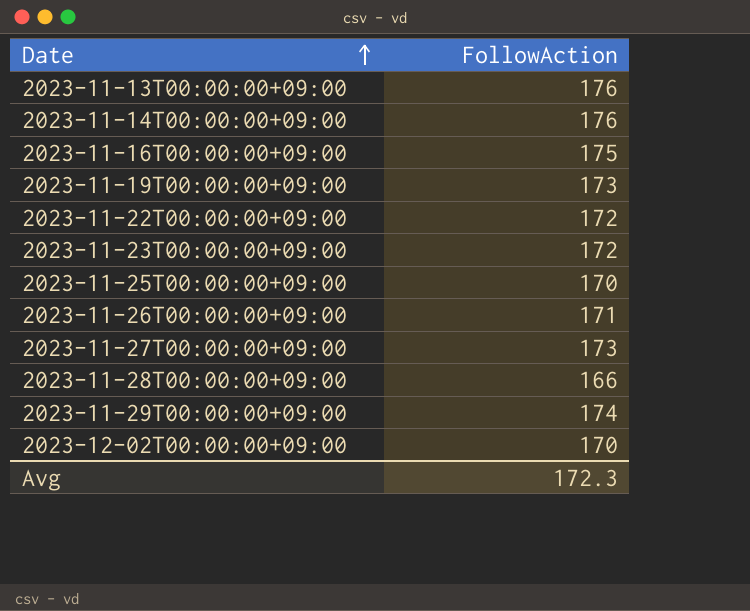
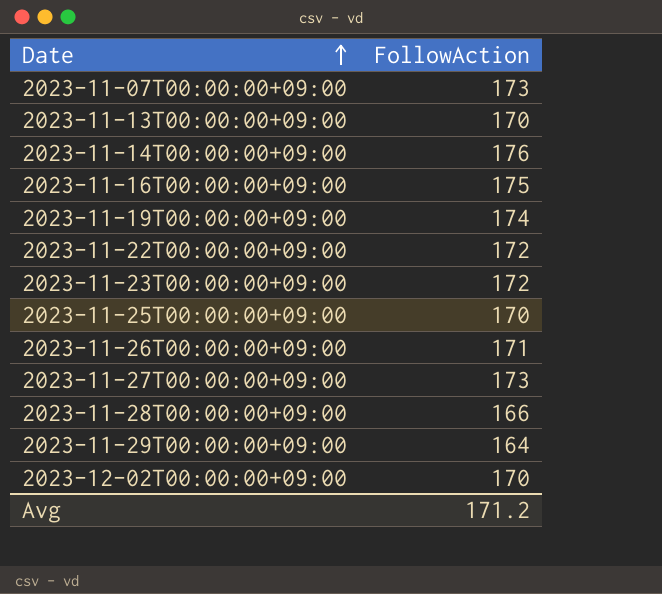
row 2023-11-07T00:00:00+09:00: none -> 173
2023-11-13T00:00:00+09:00 | FollowAction: 176 -> 170
2023-11-19T00:00:00+09:00 | FollowAction: 173 -> 174
2023-11-29T00:00:00+09:00 | FollowAction: 174 -> 164
Avg | FollowAction: 172.3 -> 171.2

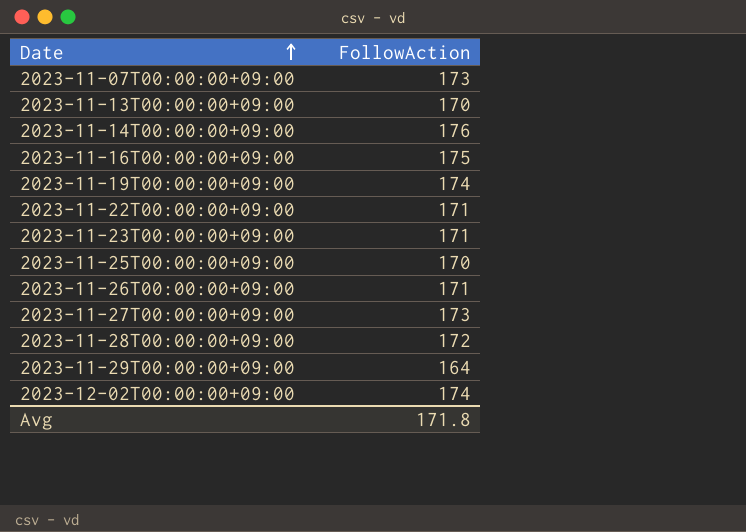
2023-11-22T00:00:00+09:00 | FollowAction: 172 -> 171
2023-11-23T00:00:00+09:00 | FollowAction: 172 -> 171
2023-11-28T00:00:00+09:00 | FollowAction: 166 -> 172
2023-12-02T00:00:00+09:00 | FollowAction: 170 -> 174
Avg | FollowAction: 171.2 -> 171.8

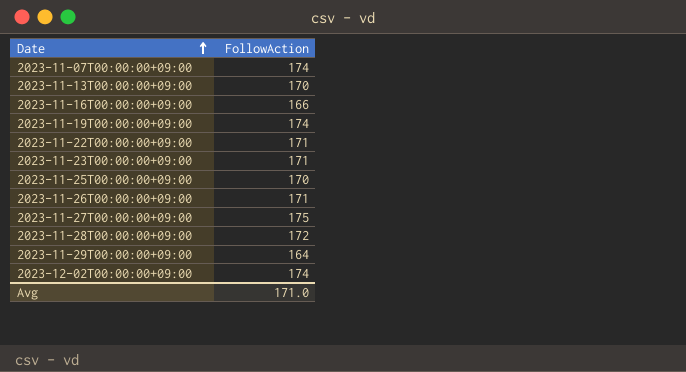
row 2023-11-14T00:00:00+09:00: 176 -> none
2023-11-07T00:00:00+09:00 | FollowAction: 173 -> 174
2023-11-16T00:00:00+09:00 | FollowAction: 175 -> 166
2023-11-27T00:00:00+09:00 | FollowAction: 173 -> 175
Avg | FollowAction: 171.8 -> 171.0

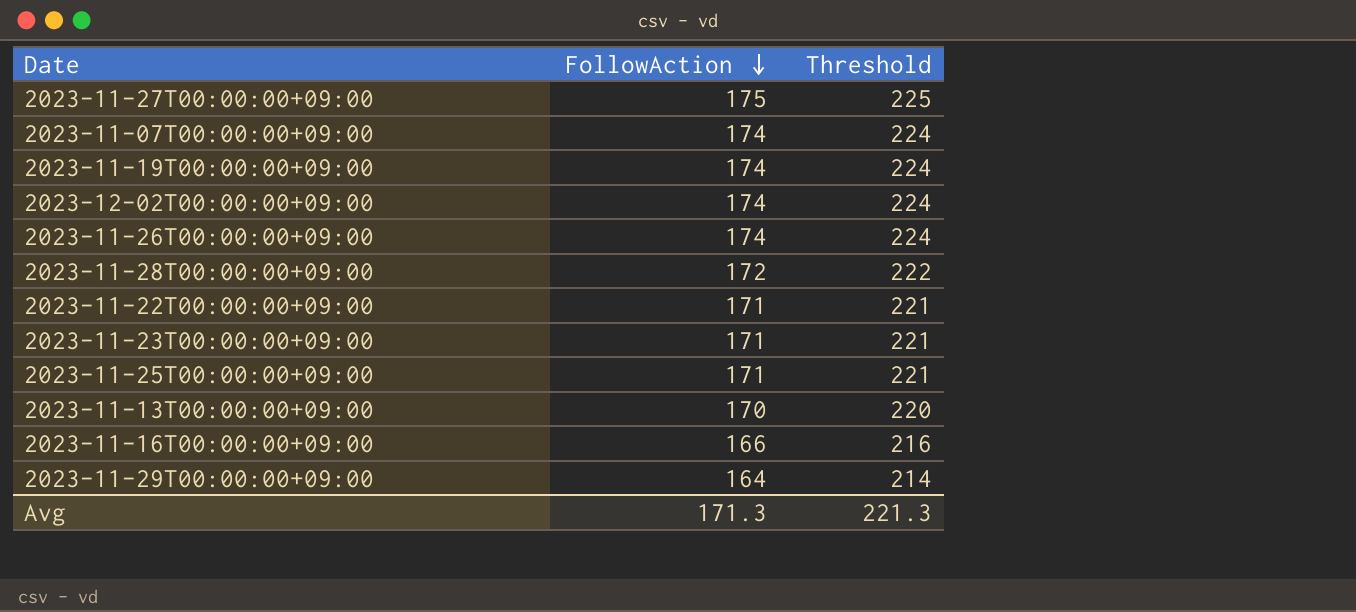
row order: Date ascending -> FollowAction descending
column Threshold | formula: none -> [FollowAction] + 50
2023-11-26T00:00:00+09:00 | FollowAction: 171 -> 174
2023-11-25T00:00:00+09:00 | FollowAction: 170 -> 171
Avg | FollowAction: 171.0 -> 171.3

